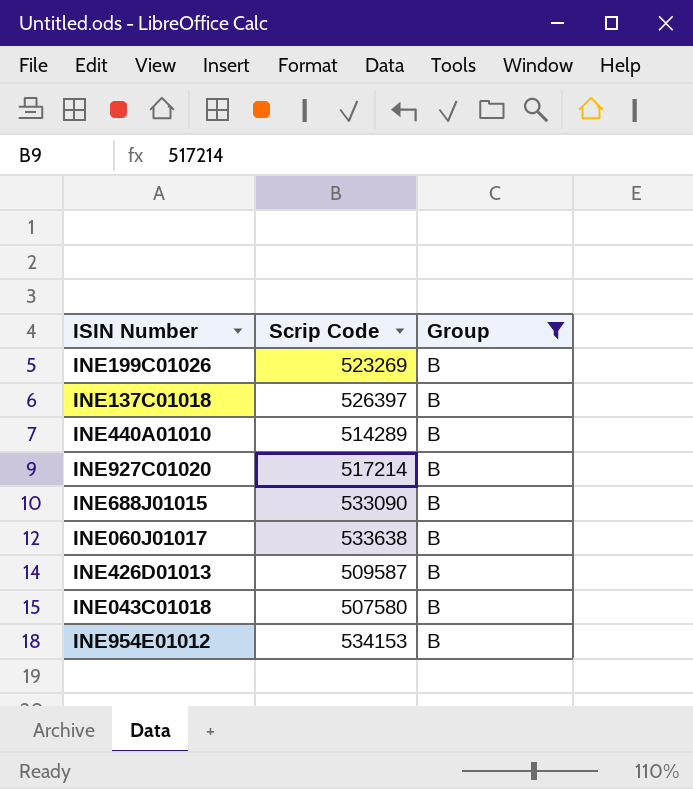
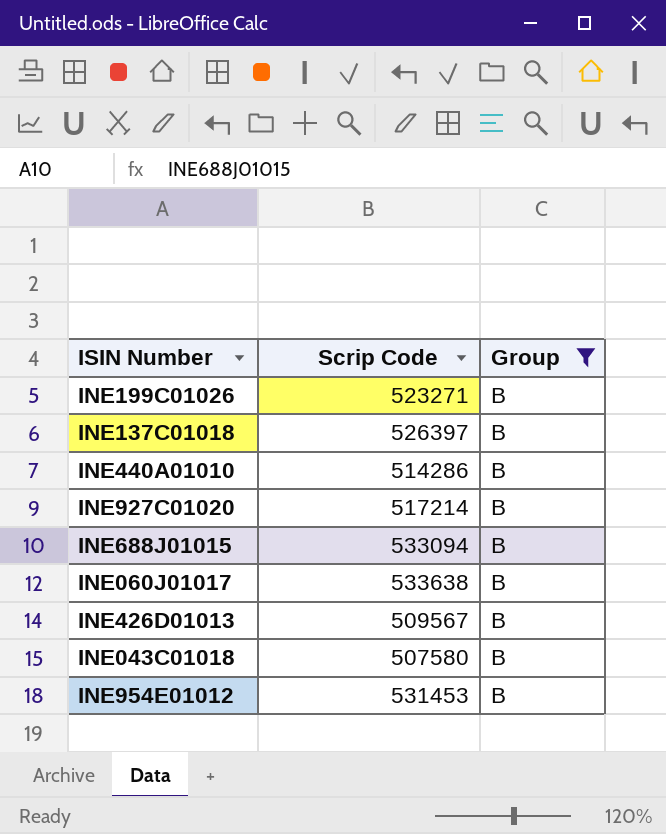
INE199C01026 | Scrip Code: 523269 -> 523271
INE440A01010 | Scrip Code: 514289 -> 514286
INE688J01015 | Scrip Code: 533090 -> 533094
INE426D01013 | Scrip Code: 509587 -> 509567
INE954E01012 | Scrip Code: 534153 -> 531453

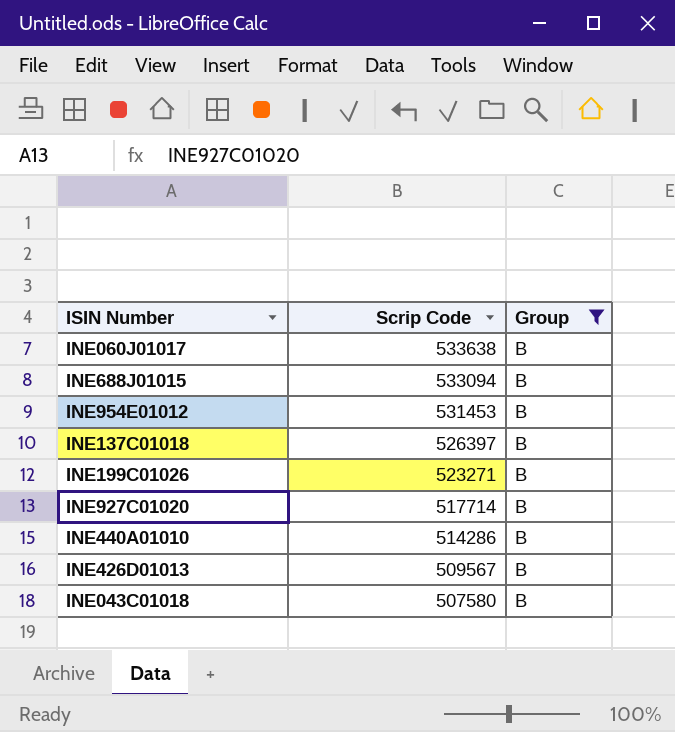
row order: none -> Scrip Code descending
INE927C01020 | Scrip Code: 517214 -> 517714

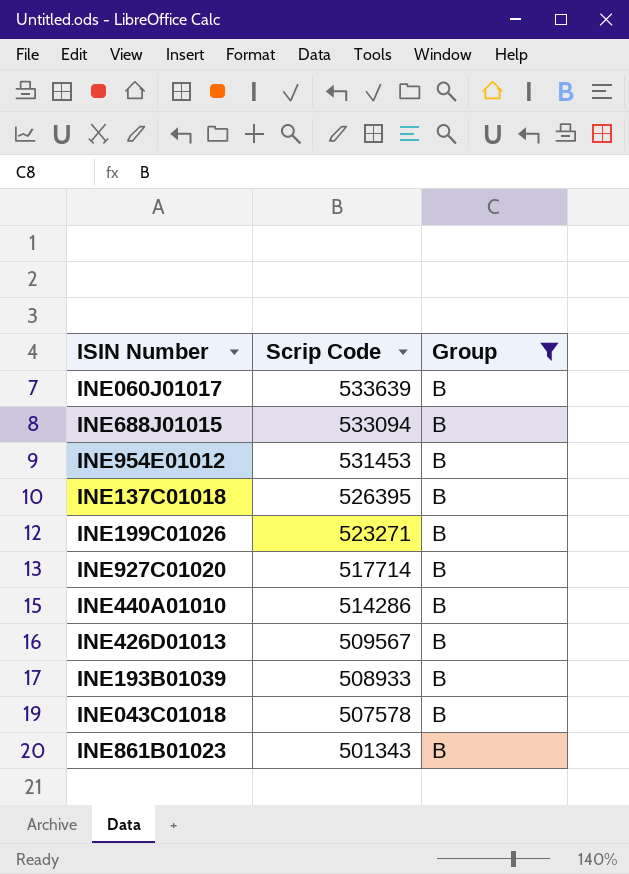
INE060J01017 | Scrip Code: 533638 -> 533639
INE137C01018 | Scrip Code: 526397 -> 526395
row INE193B01039: none -> 508933 | B
INE043C01018 | Scrip Code: 507580 -> 507578
row INE861B01023: none -> 501343 | B

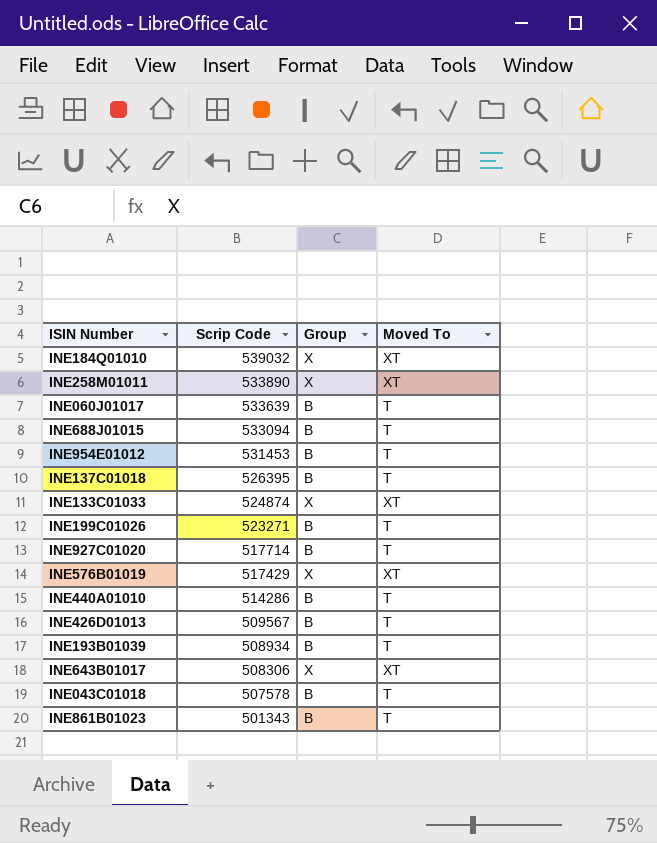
filter: Group = B -> none
column Moved To | position: none -> 4
INE193B01039 | Scrip Code: 508933 -> 508934

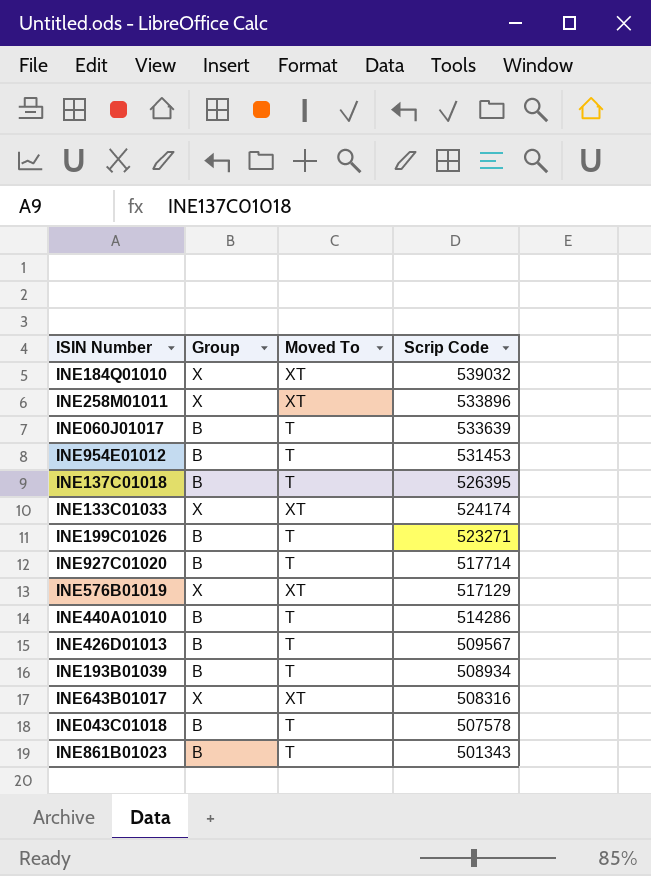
column Scrip Code | position: 2 -> 4
row INE688J01015: 533094 | B | T -> none
INE258M01011 | Scrip Code: 533890 -> 533896
INE133C01033 | Scrip Code: 524874 -> 524174
INE576B01019 | Scrip Code: 517429 -> 517129
INE643B01017 | Scrip Code: 508306 -> 508316

